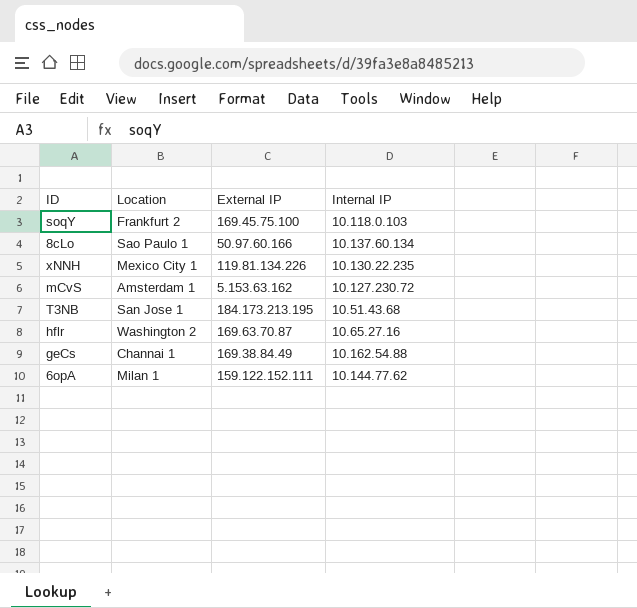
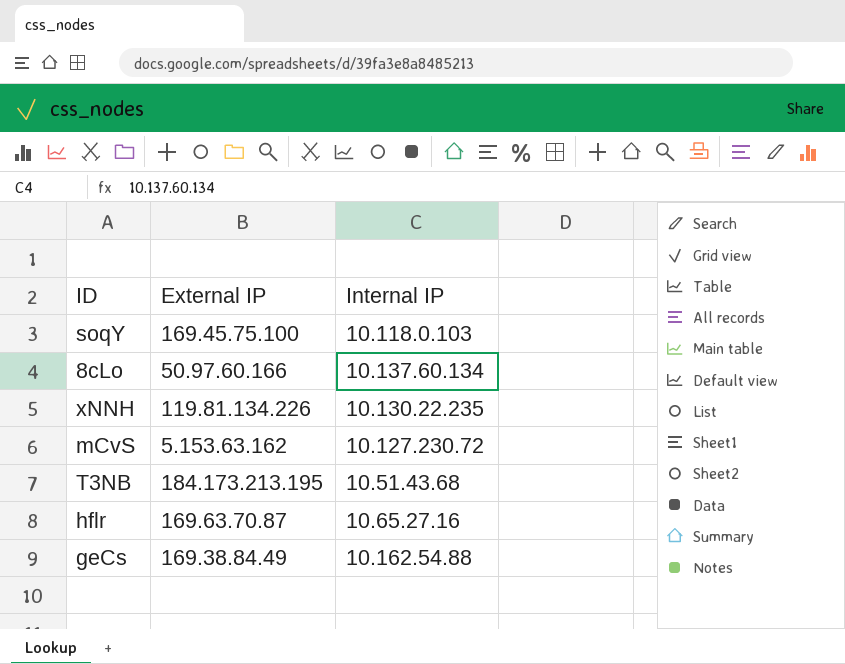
column Location | position: 2 -> none
row 6opA: Milan 1 | 159.122.152.111 | 10.144.77.62 -> none

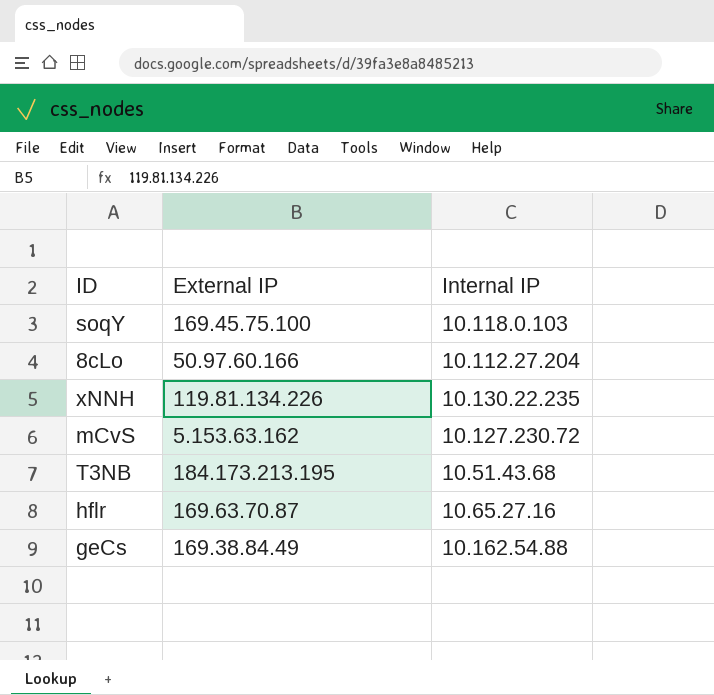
8cLo | Internal IP: 10.137.60.134 -> 10.112.27.204

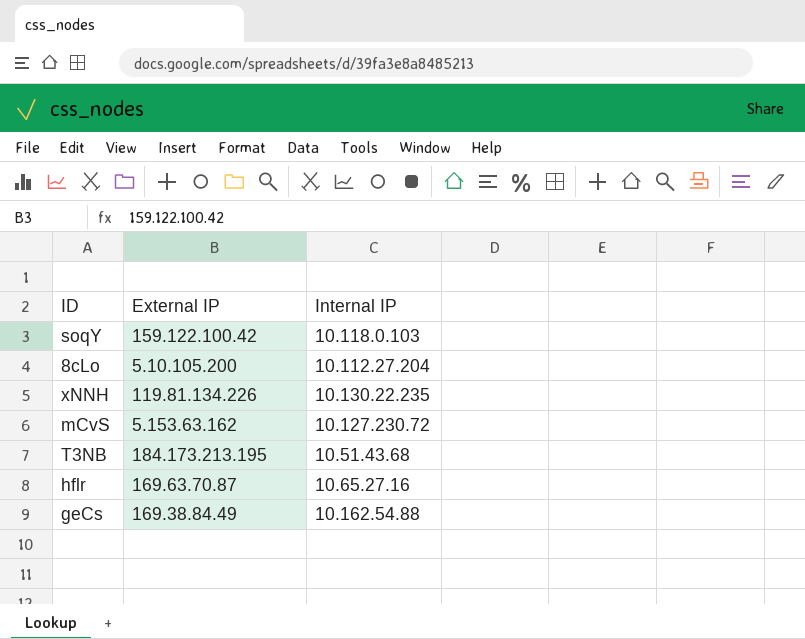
soqY | External IP: 169.45.75.100 -> 159.122.100.42
8cLo | External IP: 50.97.60.166 -> 5.10.105.200

